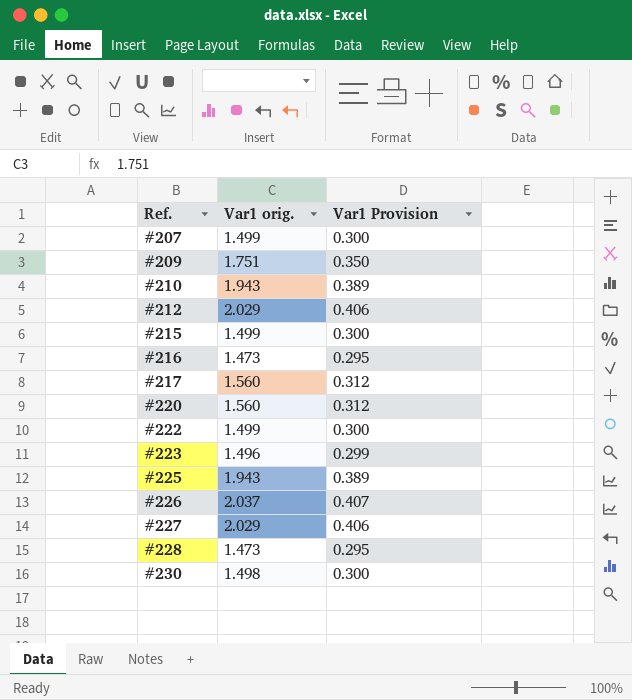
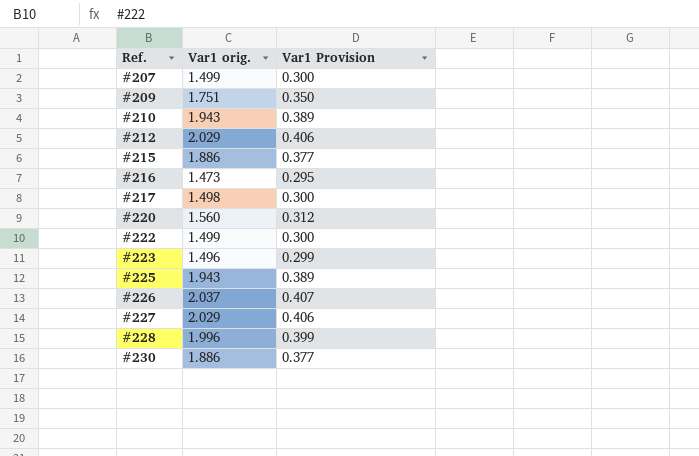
#215 | Var1 orig.: 1.499 -> 1.886
#215 | Var1 Provision: 0.300 -> 0.377
#217 | Var1 orig.: 1.560 -> 1.498
#217 | Var1 Provision: 0.312 -> 0.300
#228 | Var1 orig.: 1.473 -> 1.996
#228 | Var1 Provision: 0.295 -> 0.399
#230 | Var1 orig.: 1.498 -> 1.886
#230 | Var1 Provision: 0.300 -> 0.377

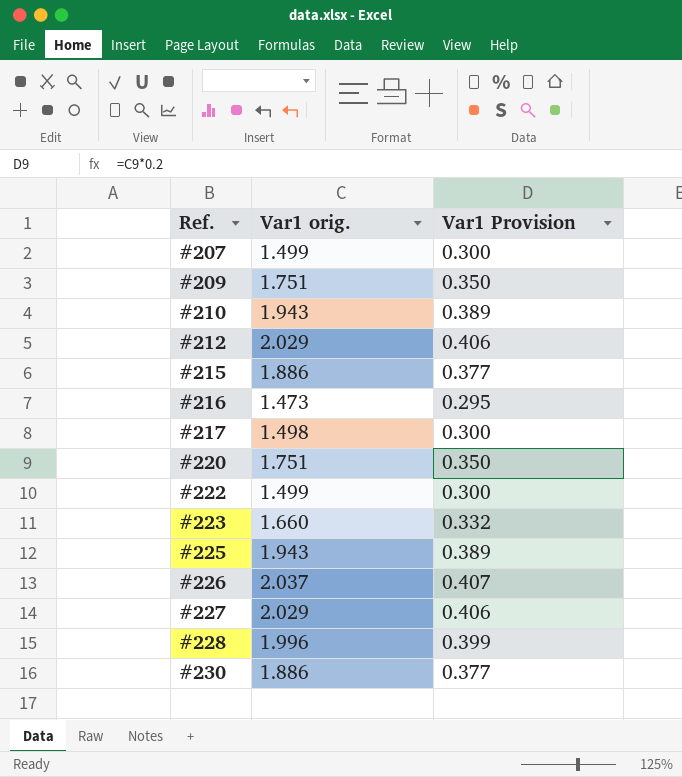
#220 | Var1 orig.: 1.560 -> 1.751
#220 | Var1 Provision: 0.312 -> 0.350
#223 | Var1 orig.: 1.496 -> 1.660
#223 | Var1 Provision: 0.299 -> 0.332

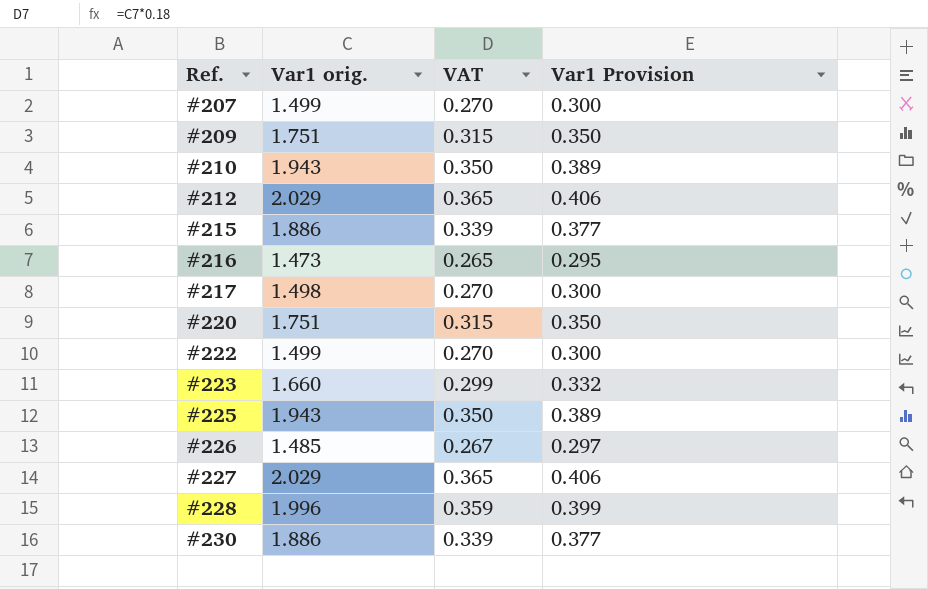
column VAT | formula: none -> [Var1 orig.] * 0.18
#226 | Var1 orig.: 2.037 -> 1.485
#226 | Var1 Provision: 0.407 -> 0.297

